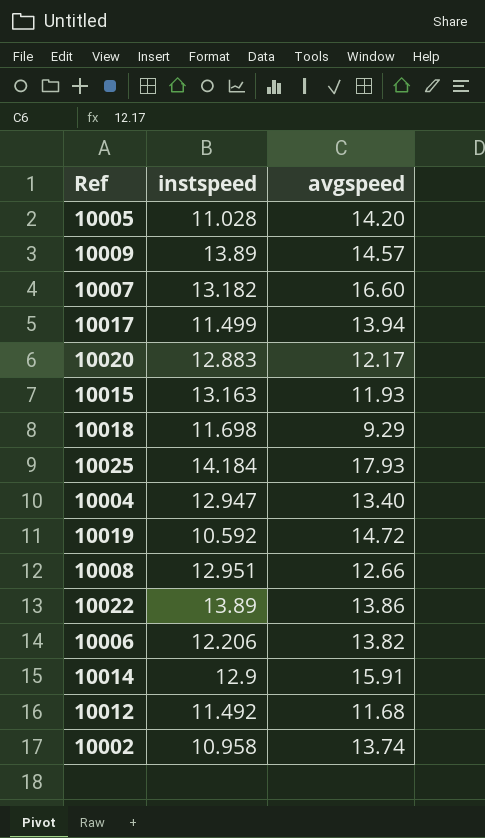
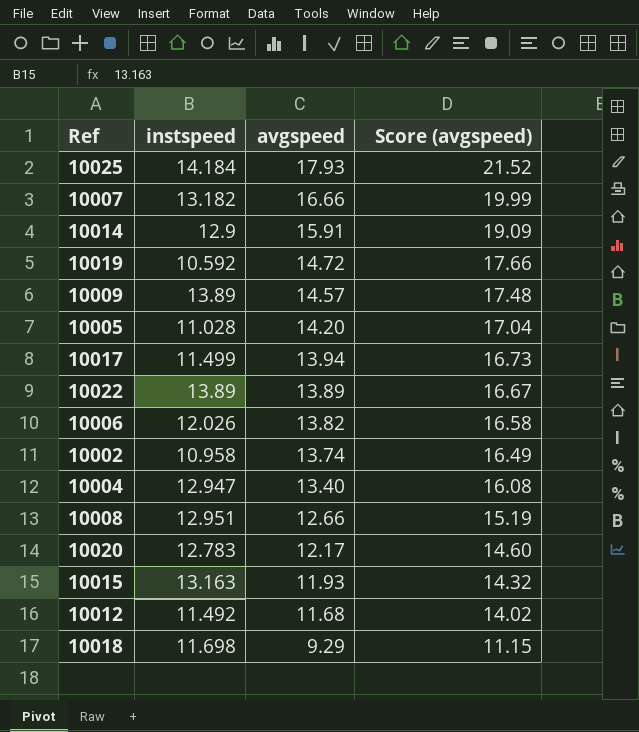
row order: none -> avgspeed descending
column Score (avgspeed) | formula: none -> [avgspeed] * 1.2
10007 | avgspeed: 16.60 -> 16.66
10022 | avgspeed: 13.86 -> 13.89
10006 | instspeed: 12.206 -> 12.026
10020 | instspeed: 12.883 -> 12.783

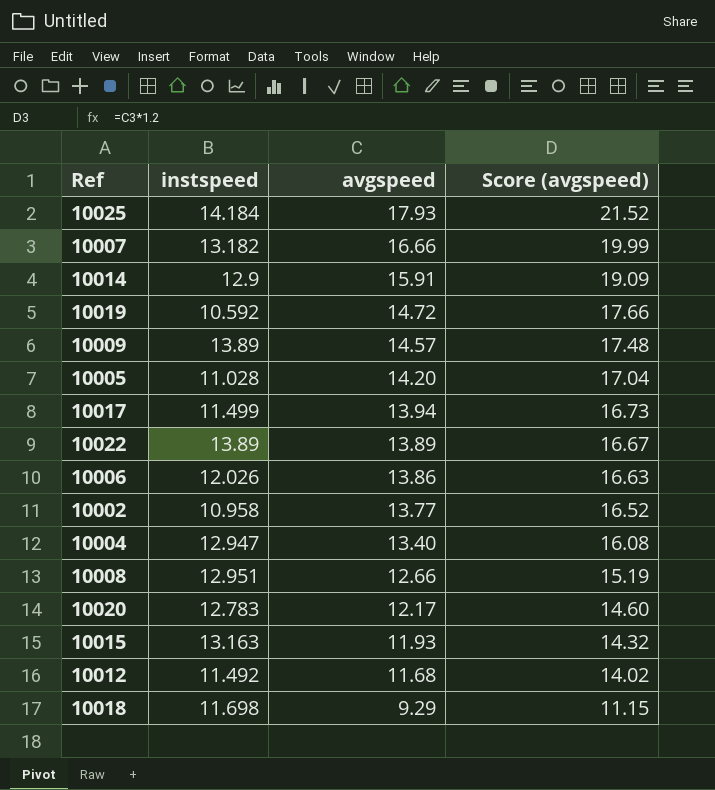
10006 | avgspeed: 13.82 -> 13.86
10006 | Score (avgspeed): 16.58 -> 16.63
10002 | avgspeed: 13.74 -> 13.77
10002 | Score (avgspeed): 16.49 -> 16.52

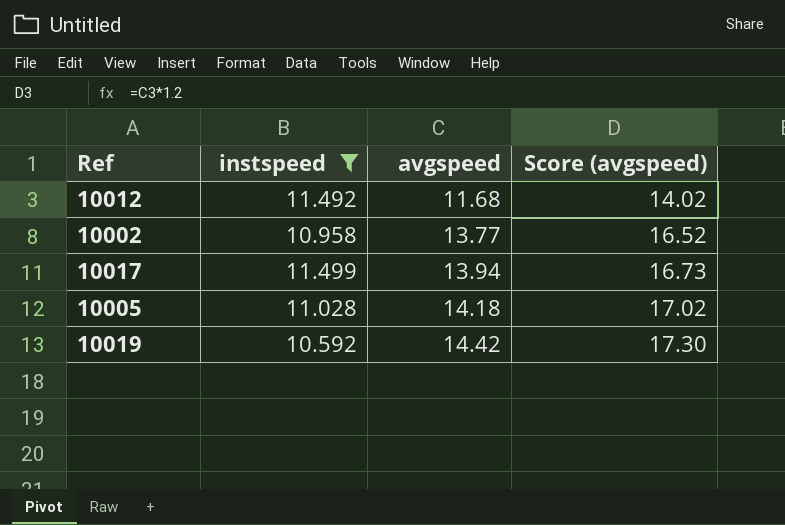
filter: none -> instspeed <= 11.499
row order: avgspeed descending -> avgspeed ascending
10005 | avgspeed: 14.20 -> 14.18
10005 | Score (avgspeed): 17.04 -> 17.02
10019 | avgspeed: 14.72 -> 14.42
10019 | Score (avgspeed): 17.66 -> 17.30

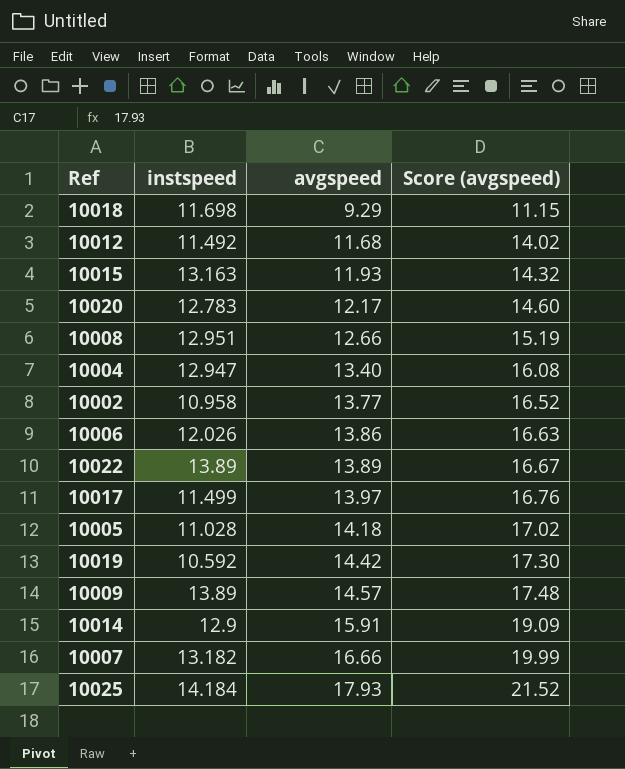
filter: instspeed <= 11.499 -> none
10017 | avgspeed: 13.94 -> 13.97
10017 | Score (avgspeed): 16.73 -> 16.76

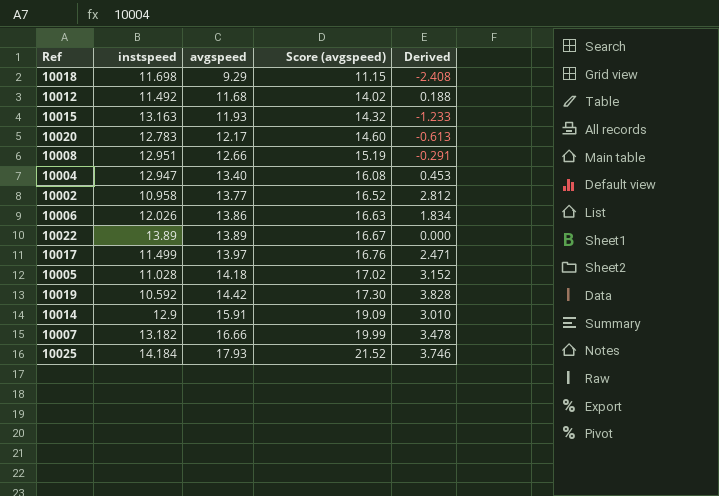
column Derived | formula: none -> [avgspeed] - [instspeed]
row 10009: 13.89 | 14.57 | 17.48 -> none

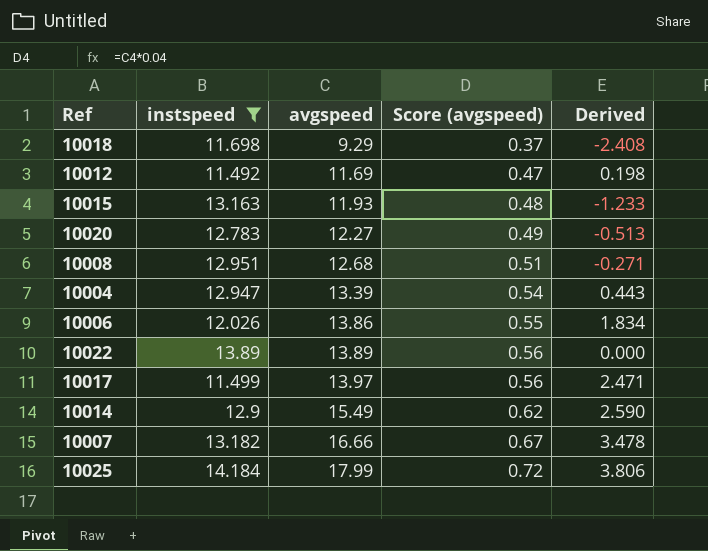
filter: none -> instspeed >= 11.492
column Score (avgspeed) | formula: [avgspeed] * 1.2 -> [avgspeed] * 0.04
10012 | avgspeed: 11.68 -> 11.69
10012 | Derived: 0.188 -> 0.198
10020 | avgspeed: 12.17 -> 12.27
10020 | Derived: -0.613 -> -0.513
10008 | avgspeed: 12.66 -> 12.68
10008 | Derived: -0.291 -> -0.271
10004 | avgspeed: 13.40 -> 13.39
10004 | Derived: 0.453 -> 0.443
10014 | avgspeed: 15.91 -> 15.49
10014 | Derived: 3.010 -> 2.590
10025 | avgspeed: 17.93 -> 17.99
10025 | Derived: 3.746 -> 3.806

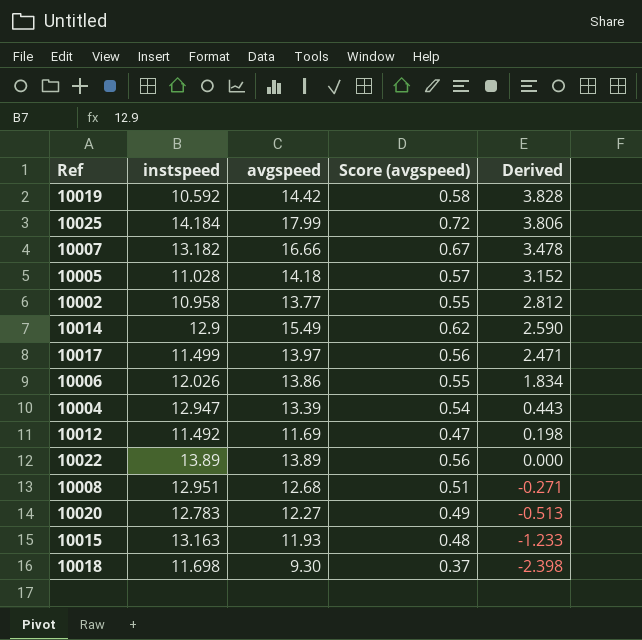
filter: instspeed >= 11.492 -> none
row order: avgspeed ascending -> Derived descending
10018 | avgspeed: 9.29 -> 9.30
10018 | Derived: -2.408 -> -2.398

